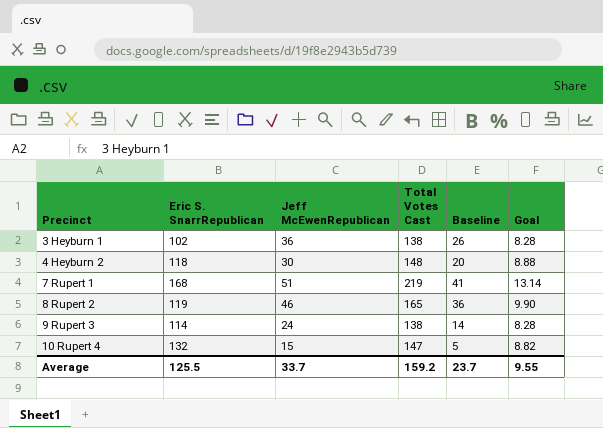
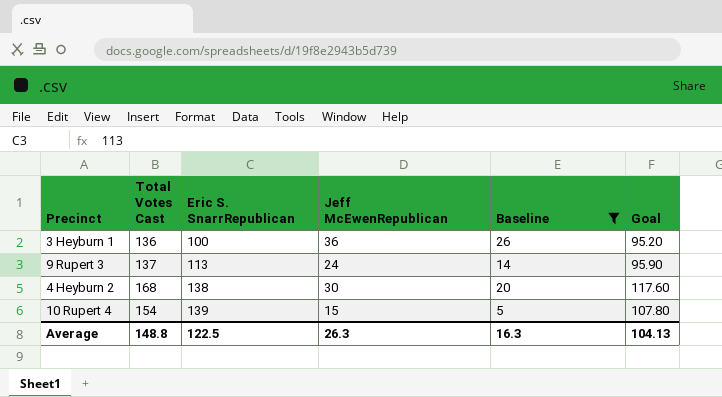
filter: none -> Baseline <= 26
row order: Precinct ascending -> Eric S. SnarrRepublican ascending
column Total Votes Cast | position: 4 -> 2
column Goal | formula: [Total Votes Cast] * 0.06 -> [Total Votes Cast] * 0.7
3 Heyburn 1 | Total Votes Cast: 138 -> 136
3 Heyburn 1 | Eric S. SnarrRepublican: 102 -> 100
9 Rupert 3 | Total Votes Cast: 138 -> 137
9 Rupert 3 | Eric S. SnarrRepublican: 114 -> 113
4 Heyburn 2 | Total Votes Cast: 148 -> 168
4 Heyburn 2 | Eric S. SnarrRepublican: 118 -> 138
10 Rupert 4 | Total Votes Cast: 147 -> 154
10 Rupert 4 | Eric S. SnarrRepublican: 132 -> 139
Average | Total Votes Cast: 159.2 -> 148.8
Average | Eric S. SnarrRepublican: 125.5 -> 122.5
Average | Jeff McEwenRepublican: 33.7 -> 26.3
Average | Baseline: 23.7 -> 16.3
Average | Goal: 9.55 -> 104.13

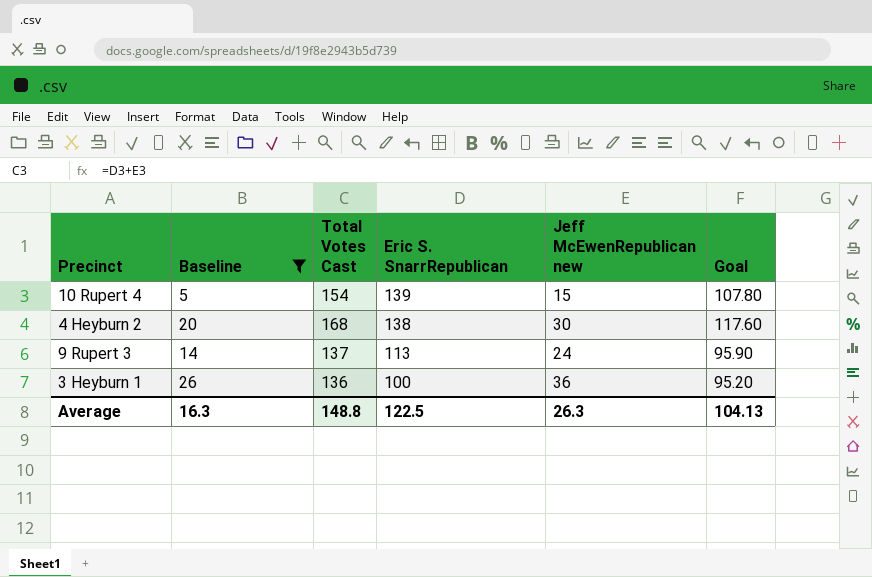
row order: Eric S. SnarrRepublican ascending -> Eric S. SnarrRepublican descending
column Baseline | position: 5 -> 2
column name: Jeff McEwenRepublican -> Jeff McEwenRepublican new

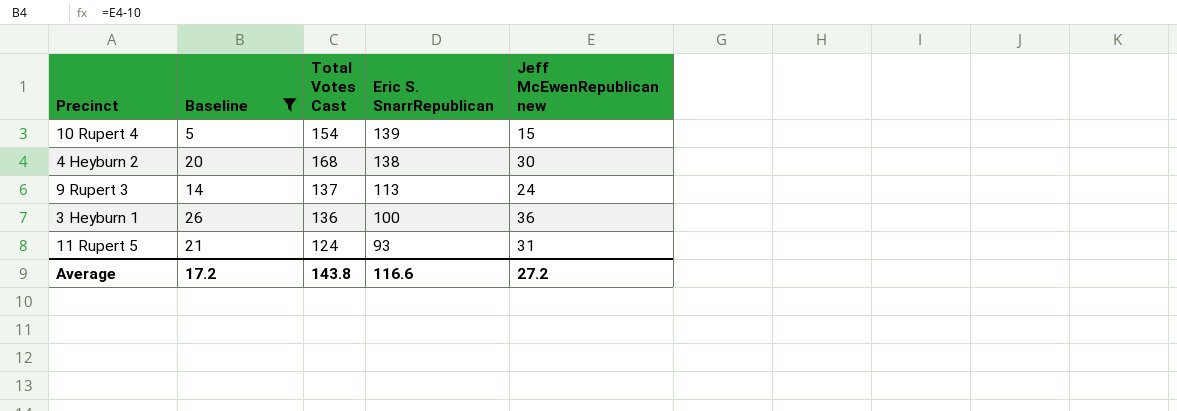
column Goal | formula: [Total Votes Cast] * 0.7 -> none
row 11 Rupert 5: none -> 21 | 124 | 93 | 31
Average | Baseline: 16.3 -> 17.2
Average | Total Votes Cast: 148.8 -> 143.8
Average | Eric S. SnarrRepublican: 122.5 -> 116.6
Average | Jeff McEwenRepublican new: 26.3 -> 27.2

